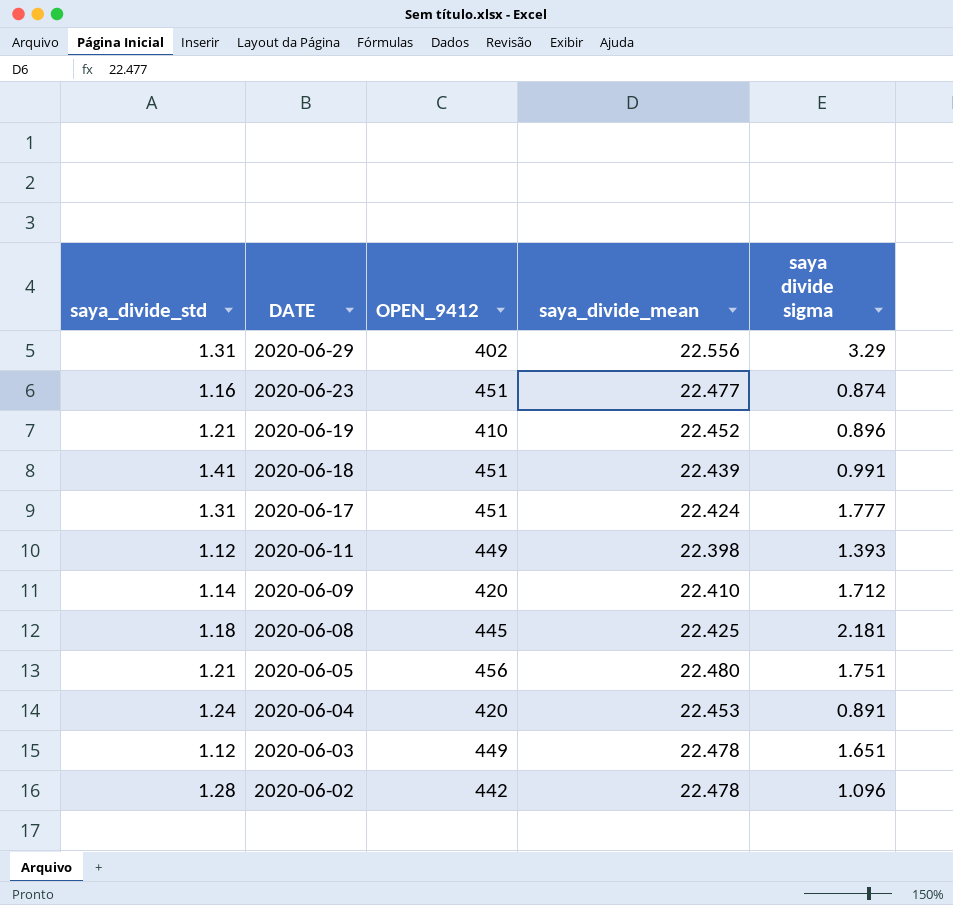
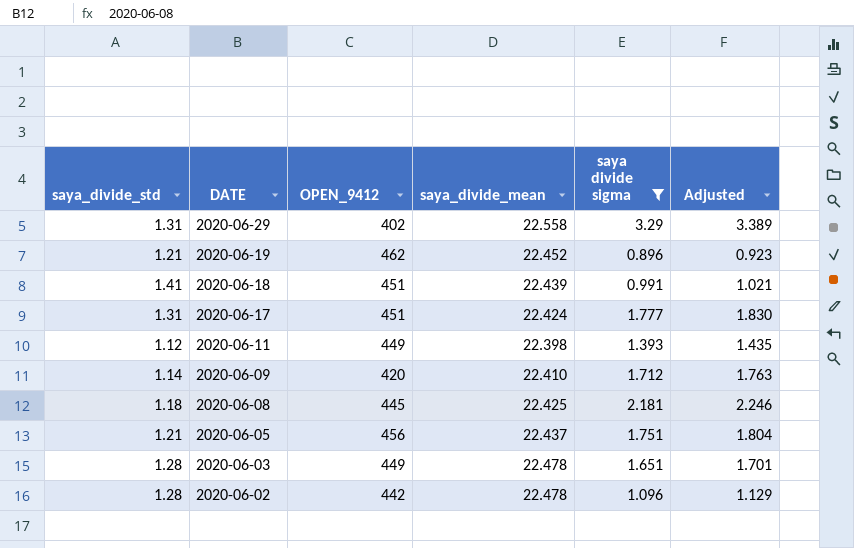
filter: none -> saya divide sigma >= 0.896
column Adjusted | formula: none -> [saya divide sigma] * 1.03
2020-06-29 | saya_divide_mean: 22.556 -> 22.558
2020-06-19 | OPEN_9412: 410 -> 462
2020-06-05 | saya_divide_mean: 22.480 -> 22.437
2020-06-03 | saya_divide_std: 1.12 -> 1.28

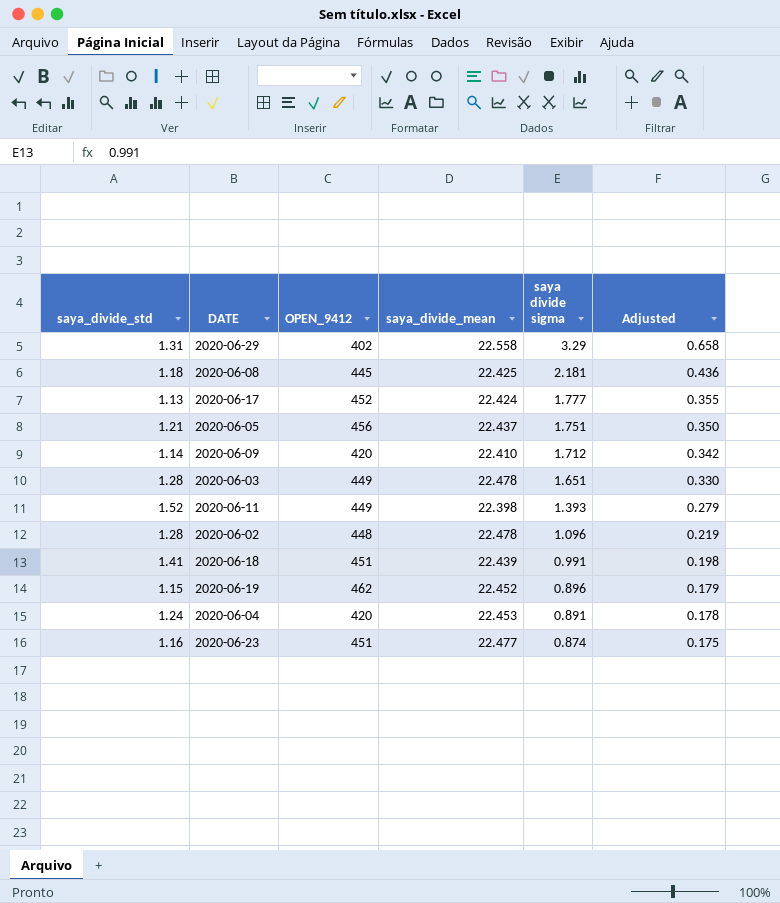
filter: saya divide sigma >= 0.896 -> none
row order: DATE descending -> saya divide sigma descending
column Adjusted | formula: [saya divide sigma] * 1.03 -> [saya divide sigma] * 0.2
2020-06-17 | saya_divide_std: 1.31 -> 1.13
2020-06-17 | OPEN_9412: 451 -> 452
2020-06-11 | saya_divide_std: 1.12 -> 1.52
2020-06-02 | OPEN_9412: 442 -> 448
2020-06-19 | saya_divide_std: 1.21 -> 1.15

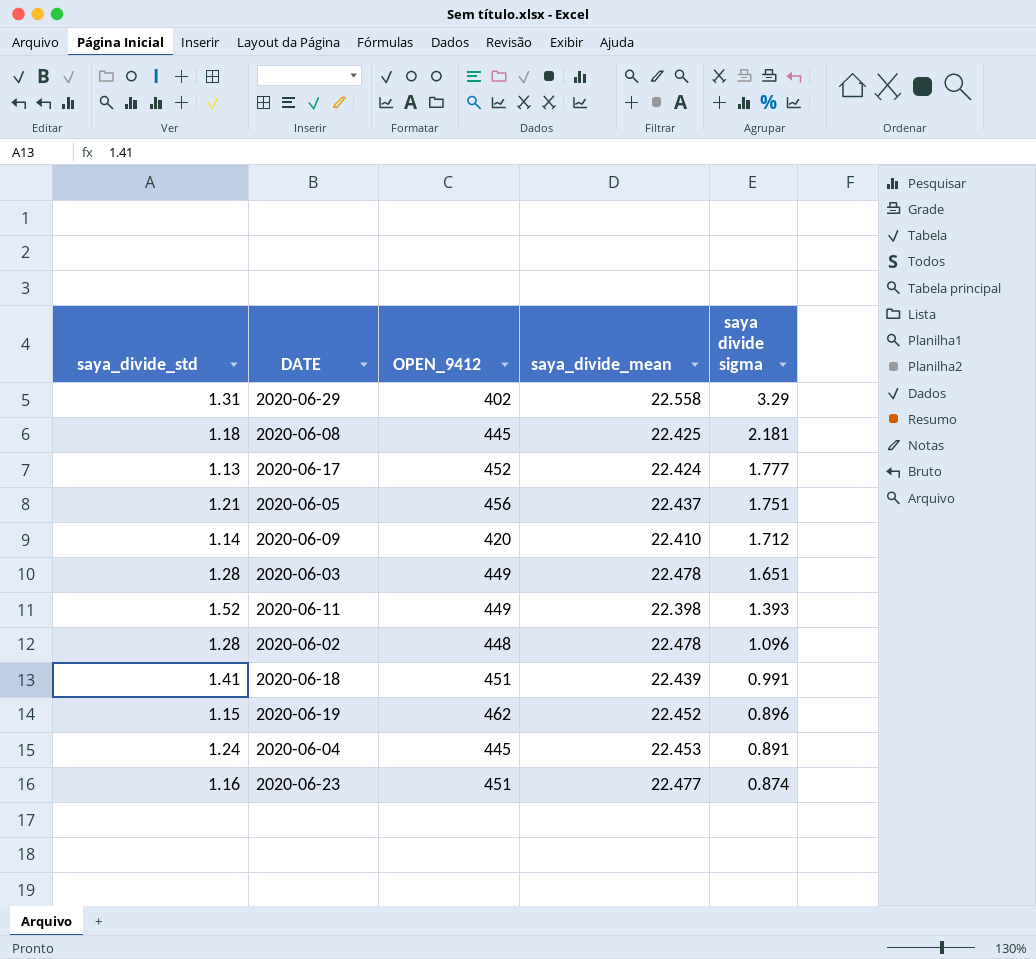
column Adjusted | formula: [saya divide sigma] * 0.2 -> none
2020-06-04 | OPEN_9412: 420 -> 445

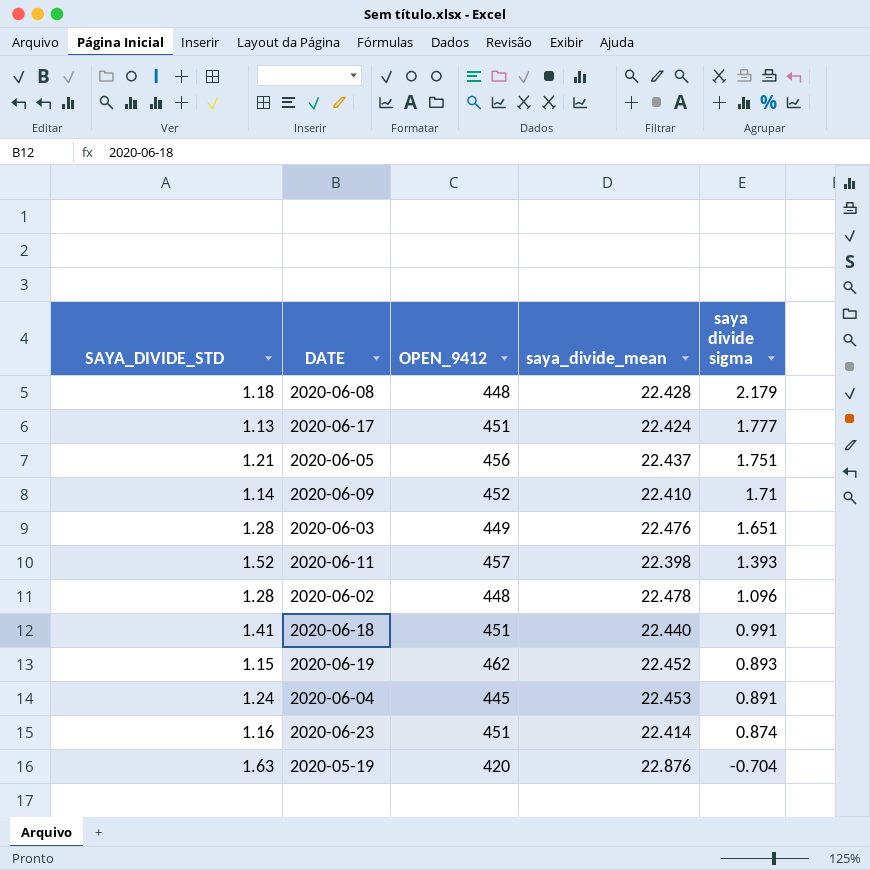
column name: saya_divide_std -> SAYA_DIVIDE_STD
row 2020-06-29: 1.31 | 402 | 22.558 | 3.29 -> none
2020-06-08 | OPEN_9412: 445 -> 448
2020-06-08 | saya_divide_mean: 22.425 -> 22.428
2020-06-08 | saya divide sigma: 2.181 -> 2.179
2020-06-17 | OPEN_9412: 452 -> 451
2020-06-09 | OPEN_9412: 420 -> 452
2020-06-09 | saya divide sigma: 1.712 -> 1.71
2020-06-03 | saya_divide_mean: 22.478 -> 22.476
2020-06-11 | OPEN_9412: 449 -> 457
2020-06-18 | saya_divide_mean: 22.439 -> 22.440
2020-06-19 | saya divide sigma: 0.896 -> 0.893
2020-06-23 | saya_divide_mean: 22.477 -> 22.414
row 2020-05-19: none -> 1.63 | 420 | 22.876 | -0.704

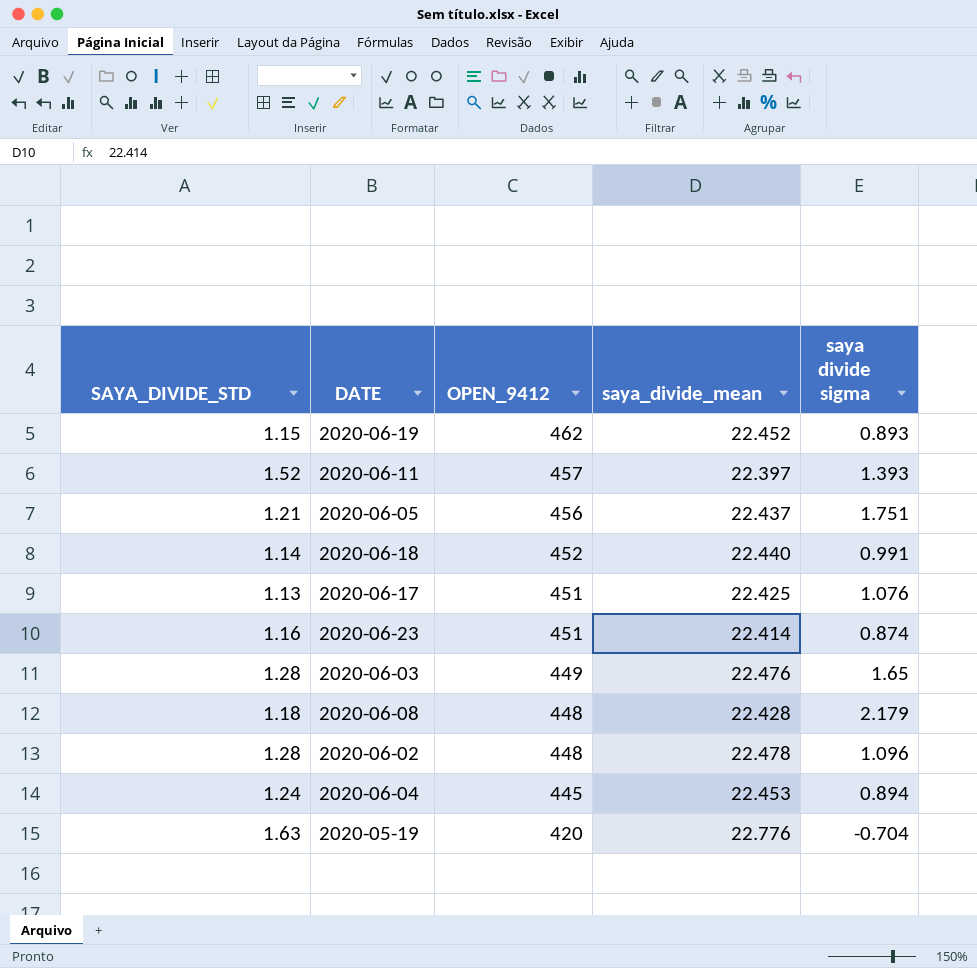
row order: saya divide sigma descending -> OPEN_9412 descending
row 2020-06-09: 1.14 | 452 | 22.410 | 1.71 -> none
2020-06-11 | saya_divide_mean: 22.398 -> 22.397
2020-06-18 | SAYA_DIVIDE_STD: 1.41 -> 1.14
2020-06-18 | OPEN_9412: 451 -> 452
2020-06-17 | saya_divide_mean: 22.424 -> 22.425
2020-06-17 | saya divide sigma: 1.777 -> 1.076
2020-06-03 | saya divide sigma: 1.651 -> 1.65
2020-06-04 | saya divide sigma: 0.891 -> 0.894
2020-05-19 | saya_divide_mean: 22.876 -> 22.776

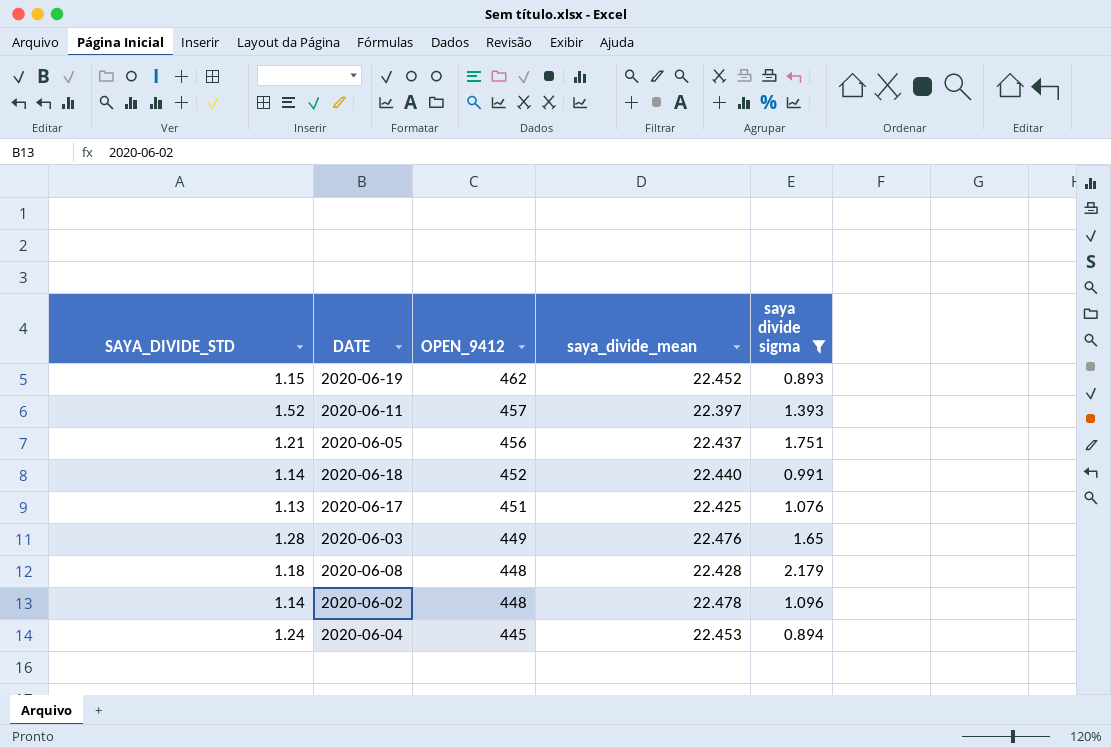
filter: none -> saya divide sigma >= 0.893
2020-06-02 | SAYA_DIVIDE_STD: 1.28 -> 1.14

